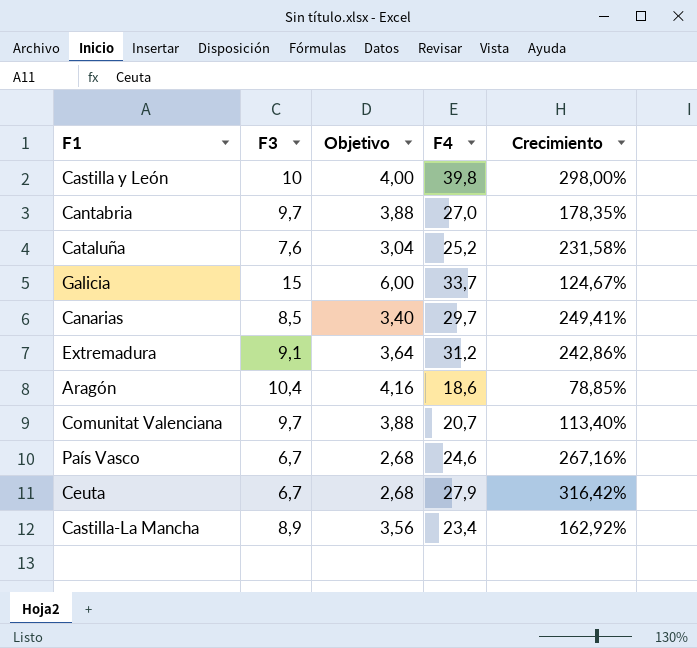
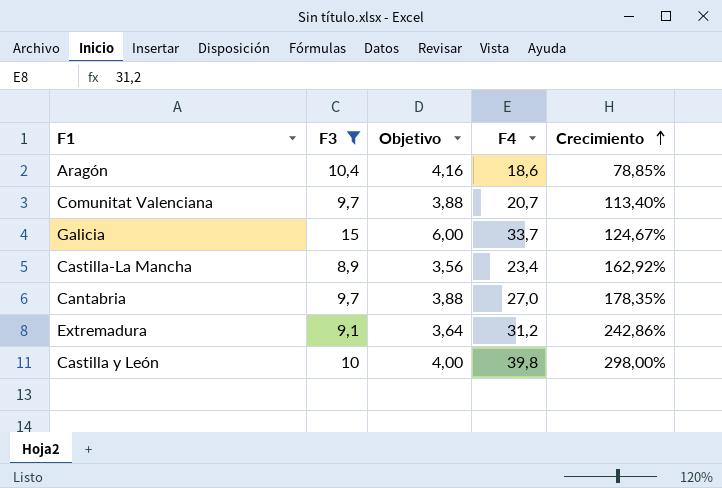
filter: none -> F3 >= 8,9
row order: none -> Crecimiento ascending

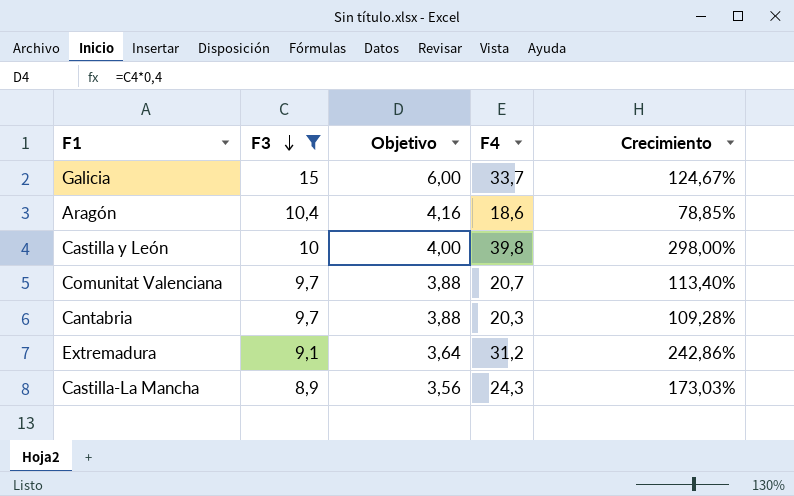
row order: Crecimiento ascending -> F3 descending
Cantabria | F4: 27,0 -> 20,3
Cantabria | Crecimiento: 178,35% -> 109,28%
Castilla-La Mancha | F4: 23,4 -> 24,3
Castilla-La Mancha | Crecimiento: 162,92% -> 173,03%

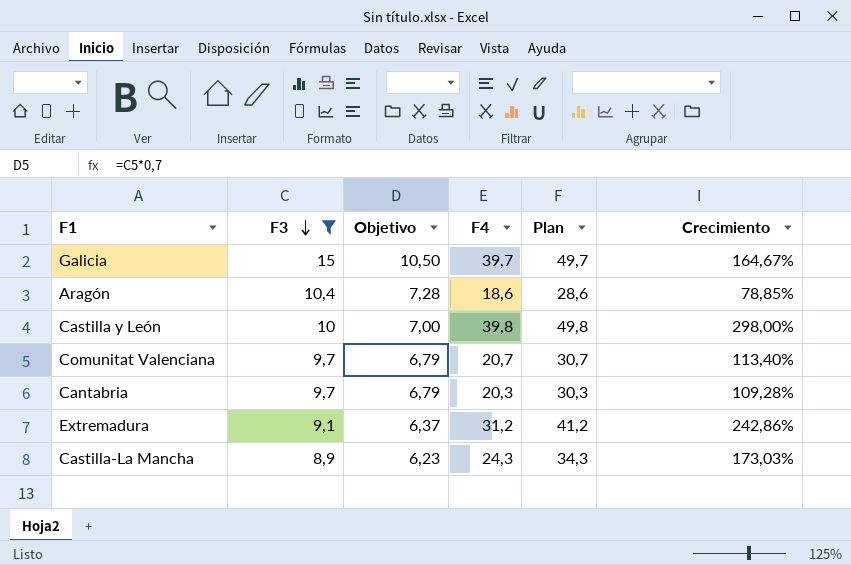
column Objetivo | formula: [F3] * 0,4 -> [F3] * 0,7
column Plan | formula: none -> [F4] + 10
Galicia | F4: 33,7 -> 39,7
Galicia | Crecimiento: 124,67% -> 164,67%

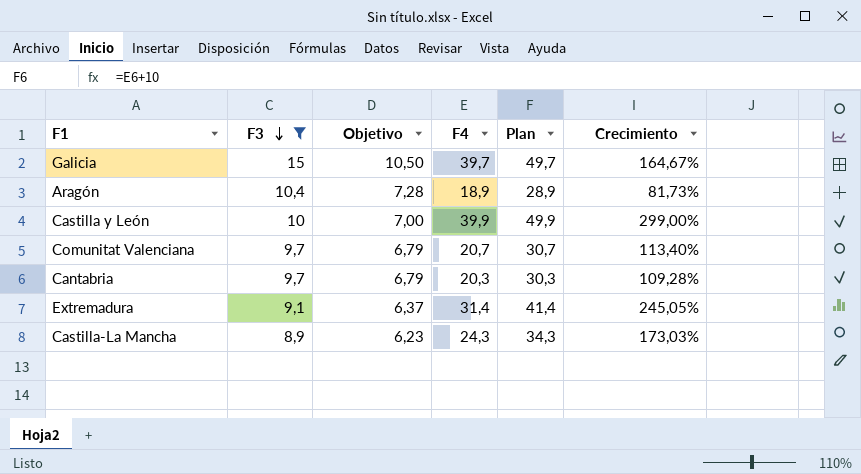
Aragón | F4: 18,6 -> 18,9
Aragón | Plan: 28,6 -> 28,9
Aragón | Crecimiento: 78,85% -> 81,73%
Castilla y León | F4: 39,8 -> 39,9
Castilla y León | Plan: 49,8 -> 49,9
Castilla y León | Crecimiento: 298,00% -> 299,00%
Extremadura | F4: 31,2 -> 31,4
Extremadura | Plan: 41,2 -> 41,4
Extremadura | Crecimiento: 242,86% -> 245,05%

